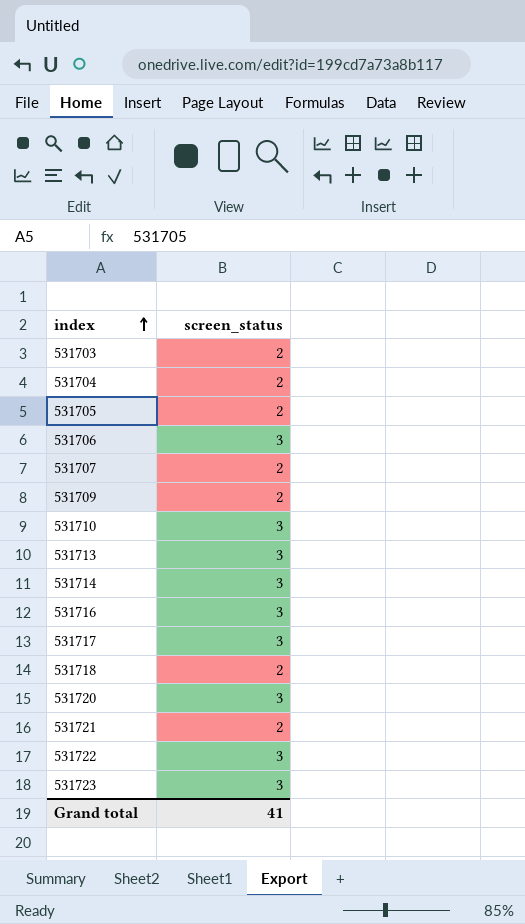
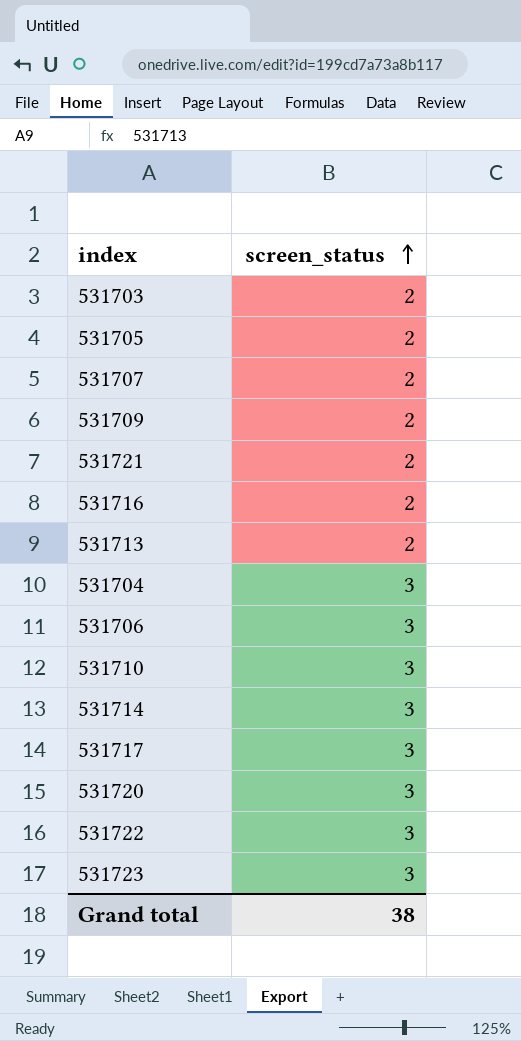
row order: index ascending -> screen_status ascending
row 531718: 2 -> none
531716 | screen_status: 3 -> 2
531713 | screen_status: 3 -> 2
531704 | screen_status: 2 -> 3
Grand total | screen_status: 41 -> 38

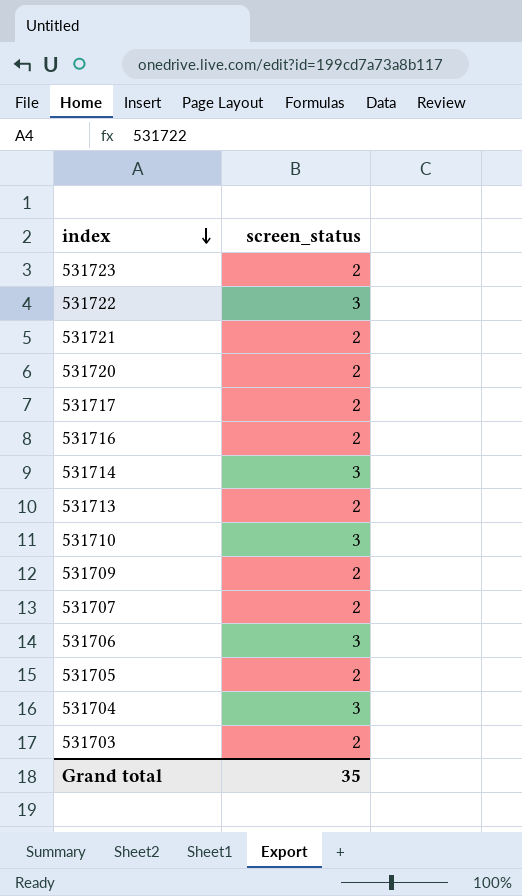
row order: screen_status ascending -> index descending
531723 | screen_status: 3 -> 2
531720 | screen_status: 3 -> 2
531717 | screen_status: 3 -> 2
Grand total | screen_status: 38 -> 35

